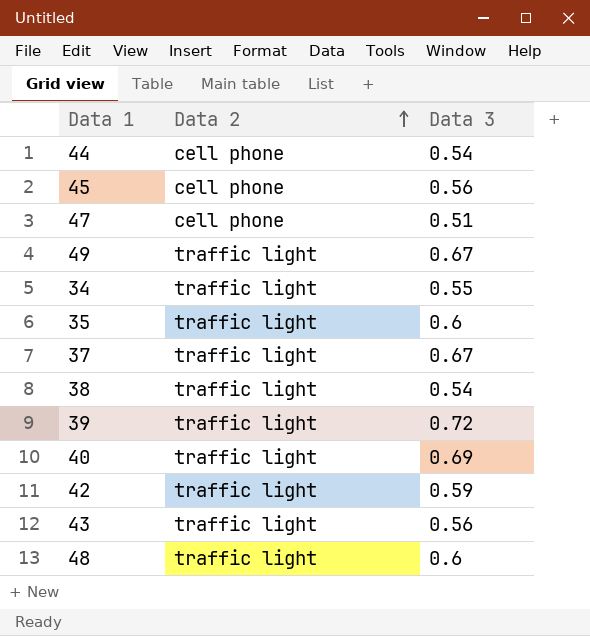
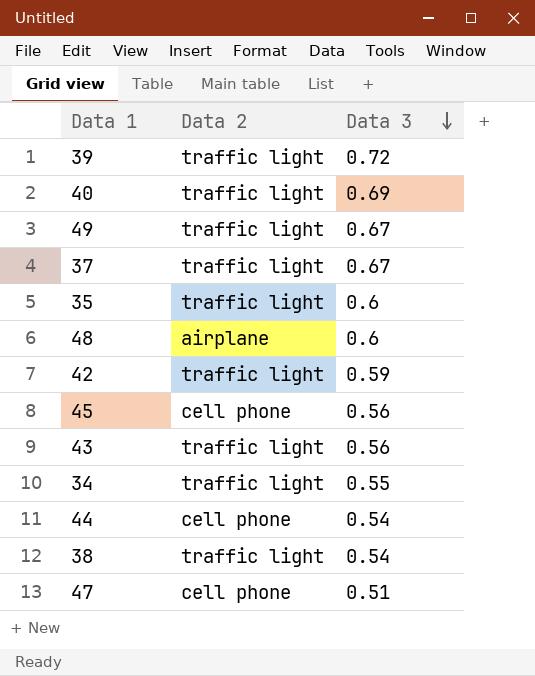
row order: Data 2 ascending -> Data 3 descending
48 | Data 2: traffic light -> airplane

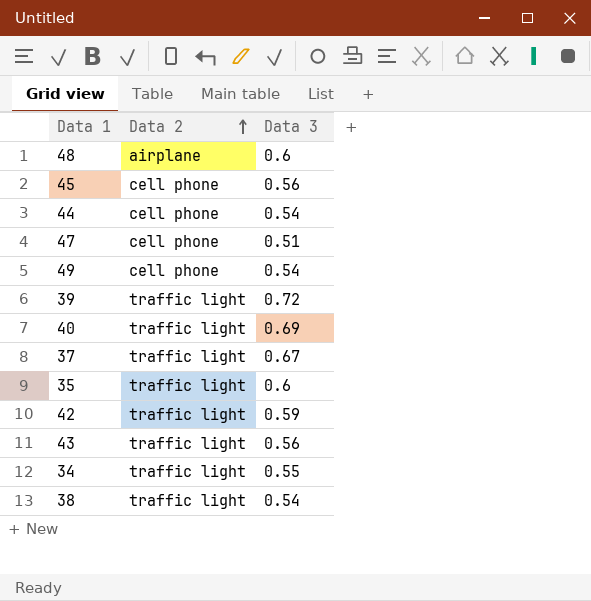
row order: Data 3 descending -> Data 2 ascending
49 | Data 2: traffic light -> cell phone
49 | Data 3: 0.67 -> 0.54

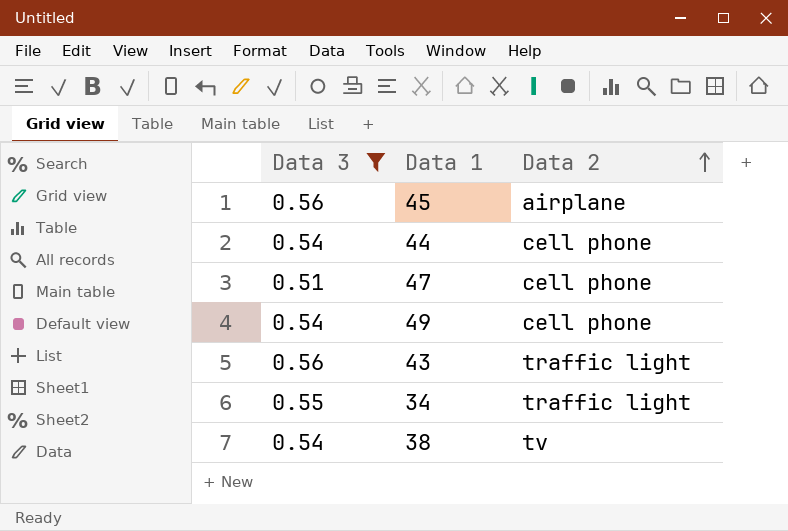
filter: none -> Data 3 <= 0.56
column Data 3 | position: 3 -> 1
45 | Data 2: cell phone -> airplane
38 | Data 2: traffic light -> tv

